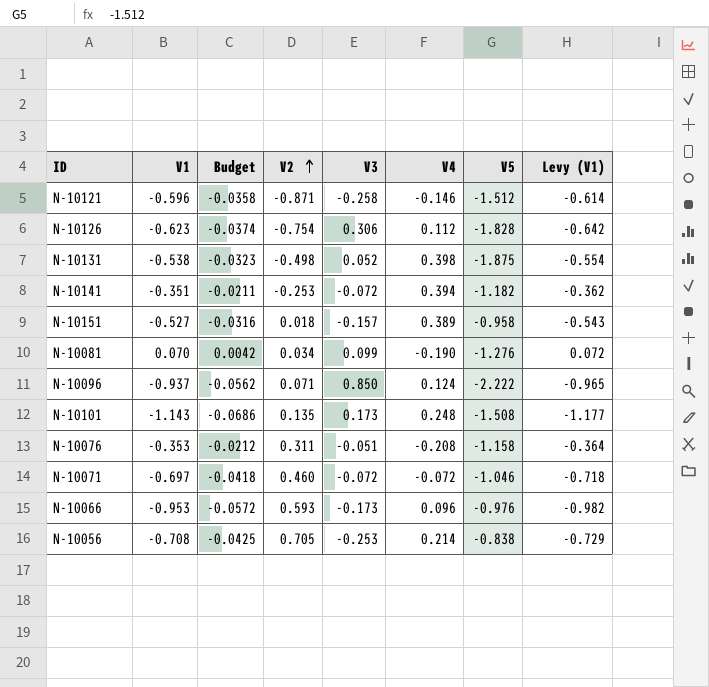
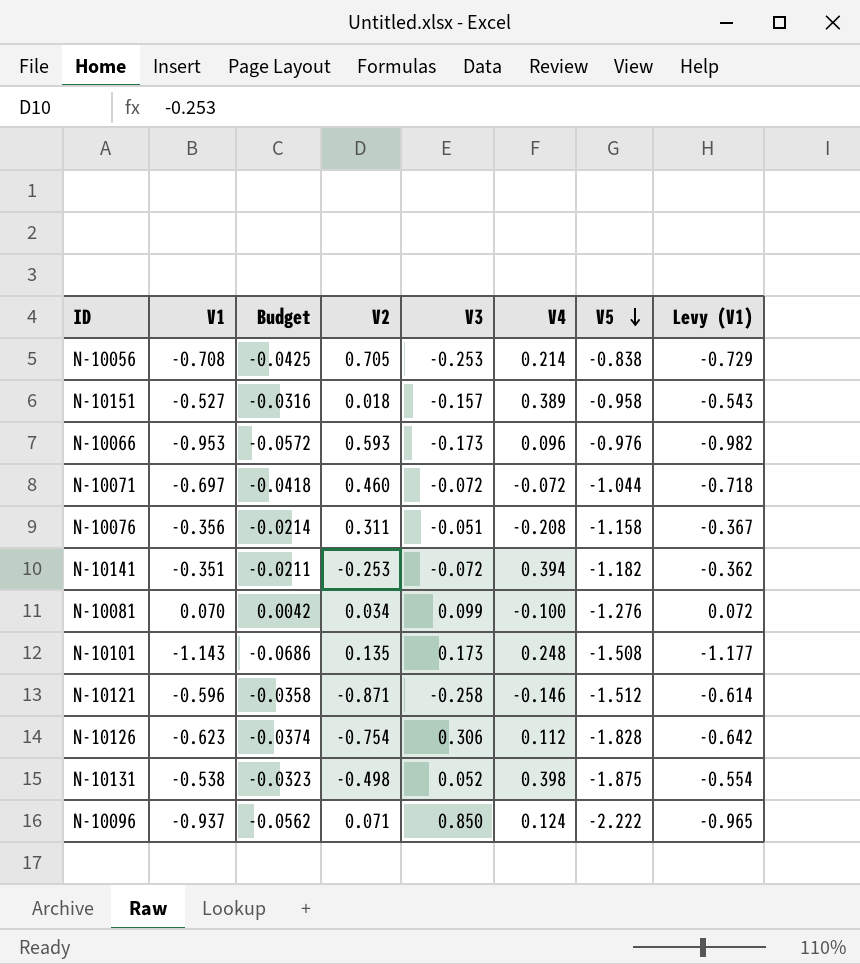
row order: V2 ascending -> V5 descending
N-10071 | V5: -1.046 -> -1.044
N-10076 | V1: -0.353 -> -0.356
N-10076 | Budget: -0.0212 -> -0.0214
N-10076 | Levy (V1): -0.364 -> -0.367
N-10081 | V4: -0.190 -> -0.100

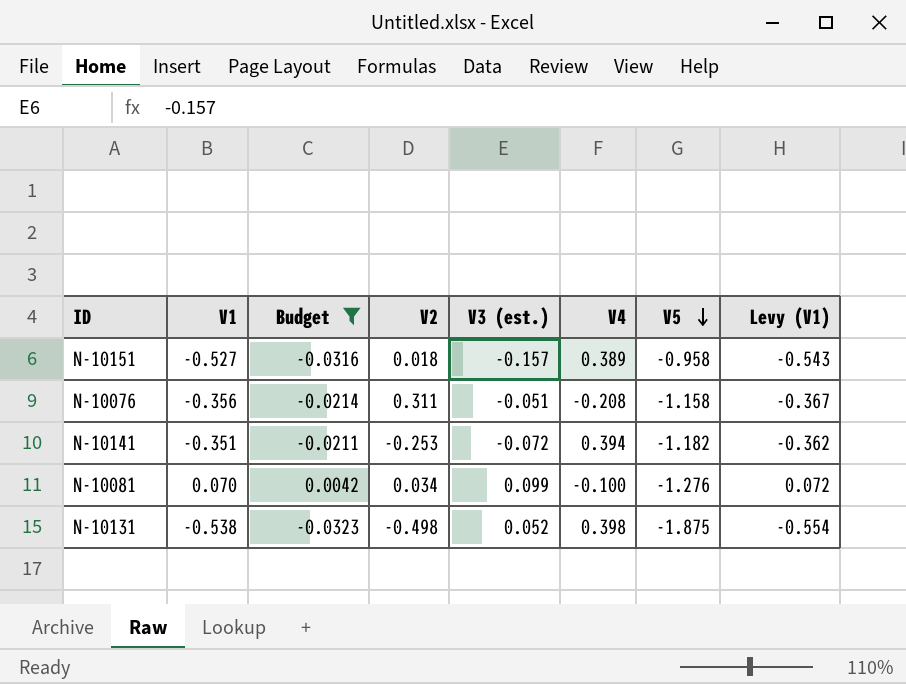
filter: none -> Budget >= -0.0323
column name: V3 -> V3 (est.)

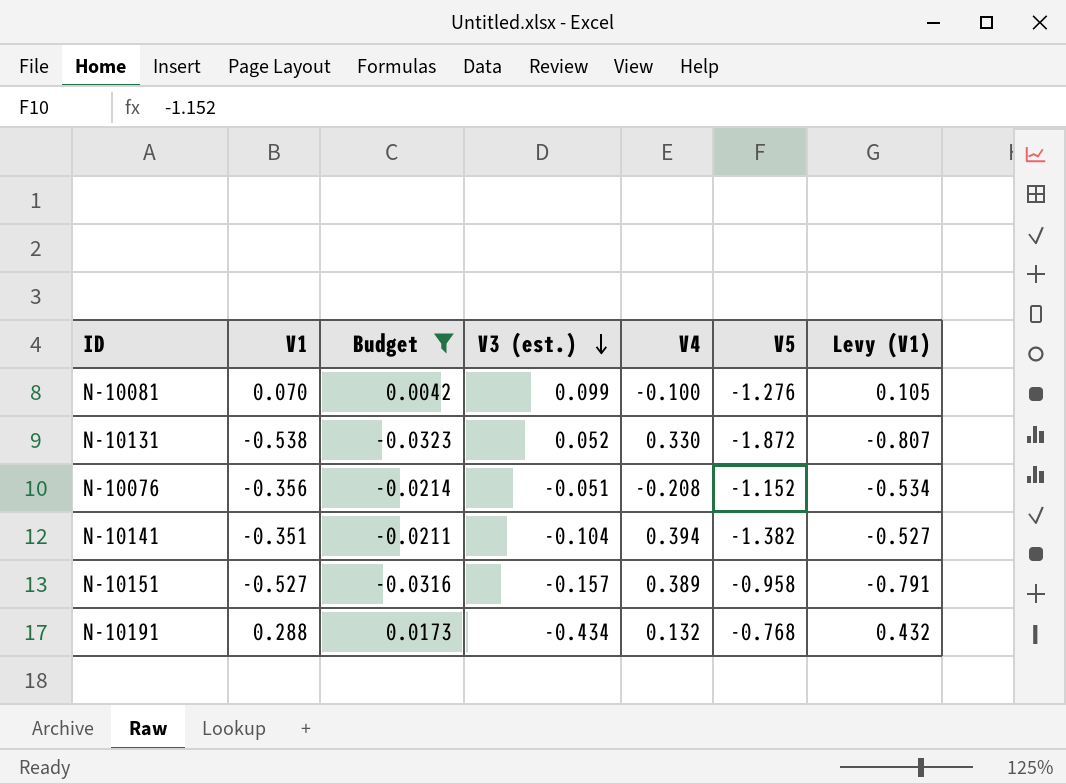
row order: V5 descending -> V3 (est.) descending
column V2 | position: 4 -> none
column Levy (V1) | formula: [V1] * 1.03 -> [V1] * 1.5
N-10131 | V4: 0.398 -> 0.330
N-10131 | V5: -1.875 -> -1.872
N-10076 | V5: -1.158 -> -1.152
N-10141 | V3 (est.): -0.072 -> -0.104
N-10141 | V5: -1.182 -> -1.382
row N-10191: none -> 0.288 | 0.0173 | -0.434 | 0.132 | -0.768 | 0.432

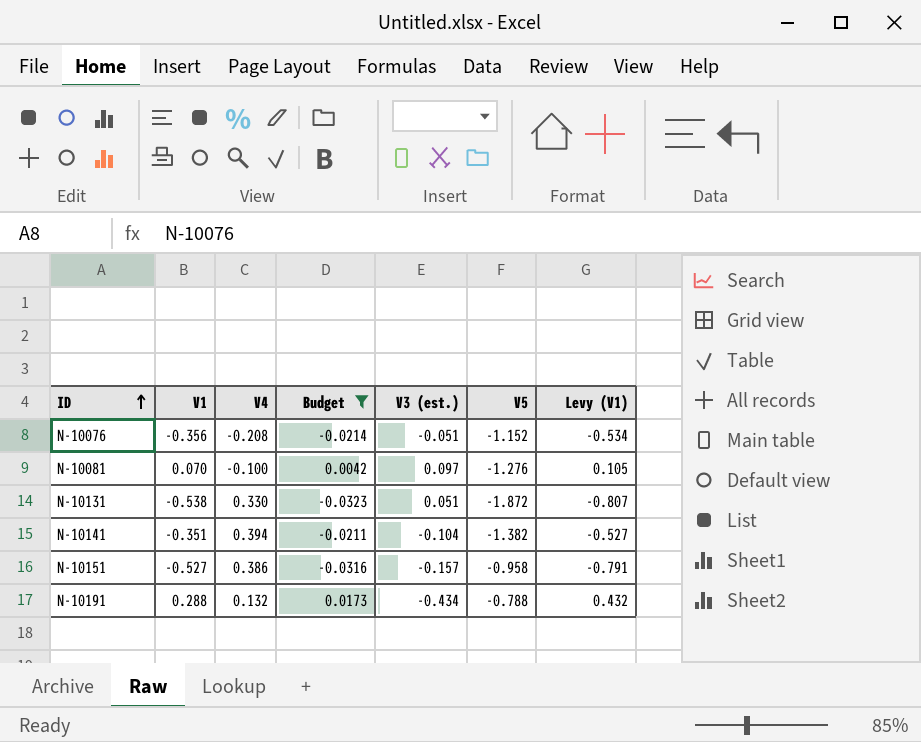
row order: V3 (est.) descending -> ID ascending
column V4 | position: 5 -> 3
N-10081 | V3 (est.): 0.099 -> 0.097
N-10131 | V3 (est.): 0.052 -> 0.051
N-10151 | V4: 0.389 -> 0.386
N-10191 | V5: -0.768 -> -0.788

